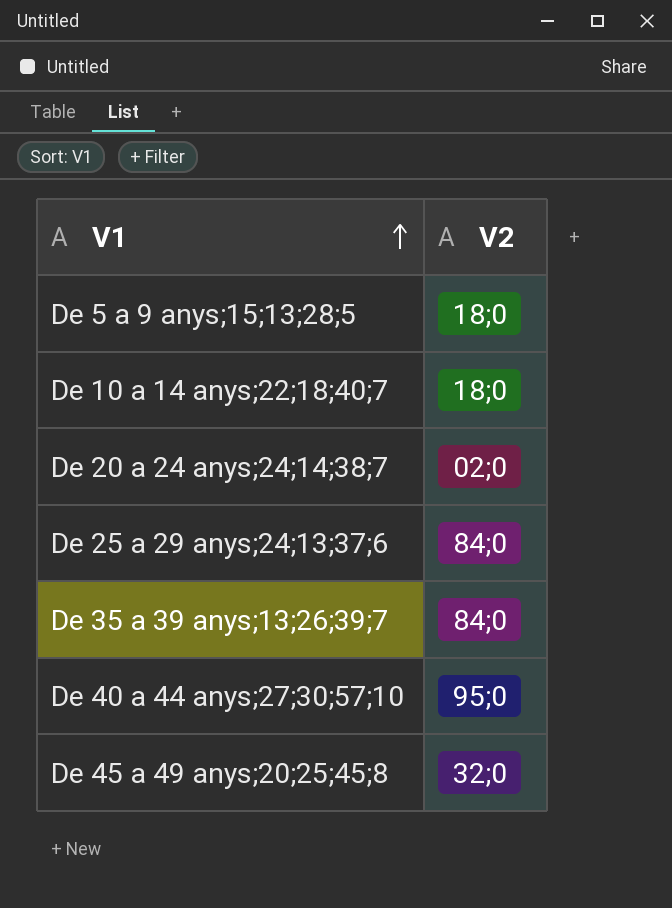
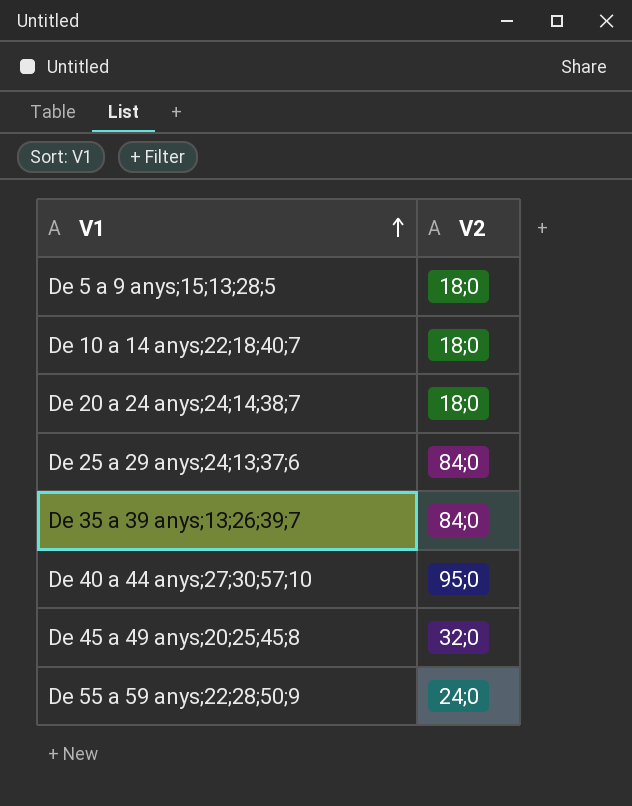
De 20 a 24 anys;24;14;38;7 | V2: 02;0 -> 18;0
row De 55 a 59 anys;22;28;50;9: none -> 24;0

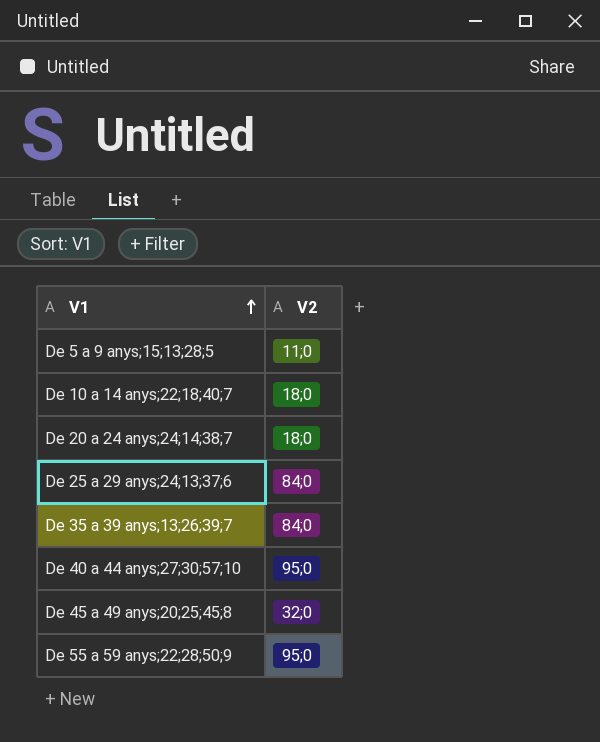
De 5 a 9 anys;15;13;28;5 | V2: 18;0 -> 11;0
De 55 a 59 anys;22;28;50;9 | V2: 24;0 -> 95;0

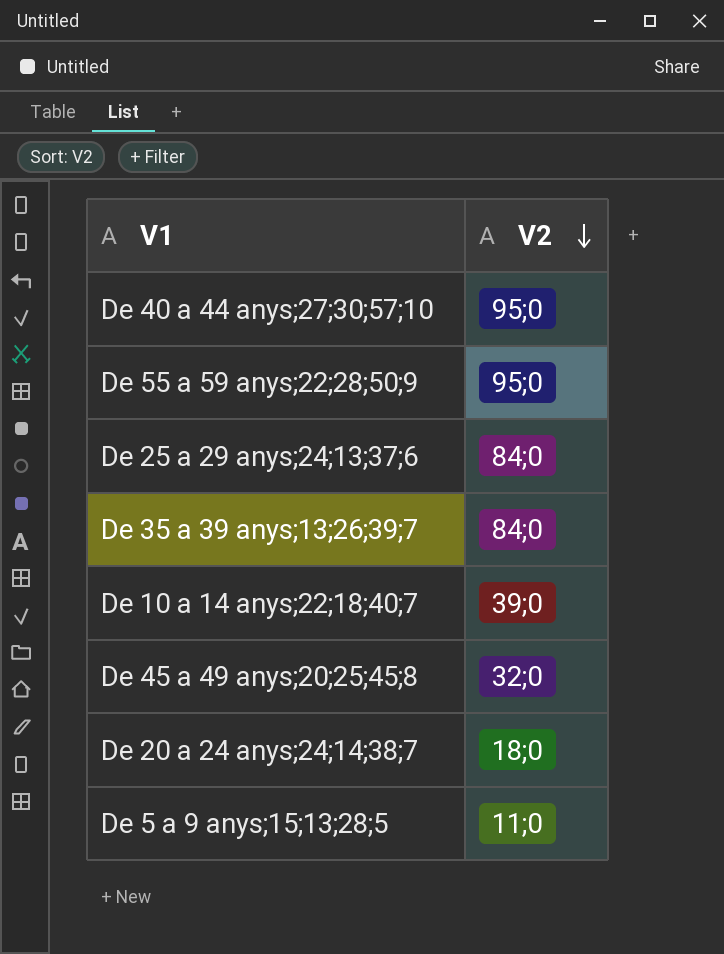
row order: V1 ascending -> V2 descending
De 10 a 14 anys;22;18;40;7 | V2: 18;0 -> 39;0

